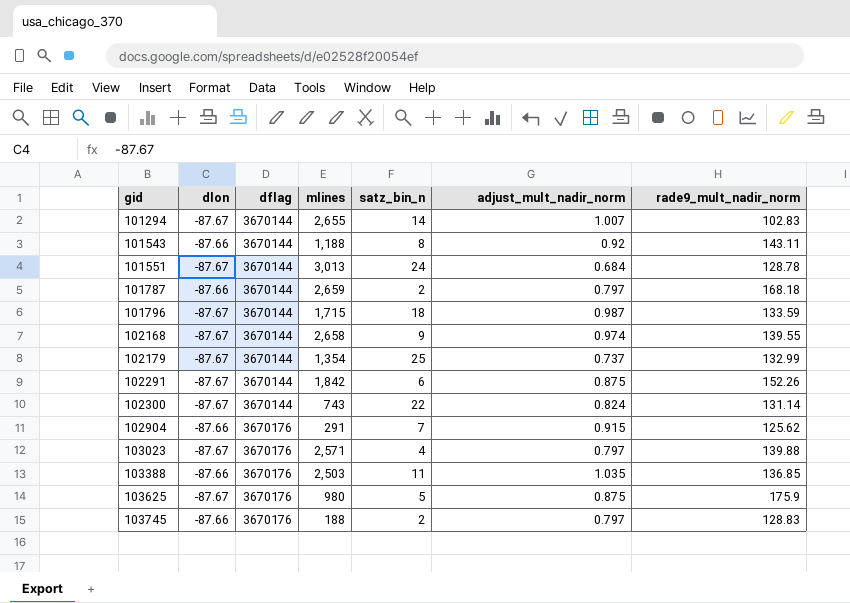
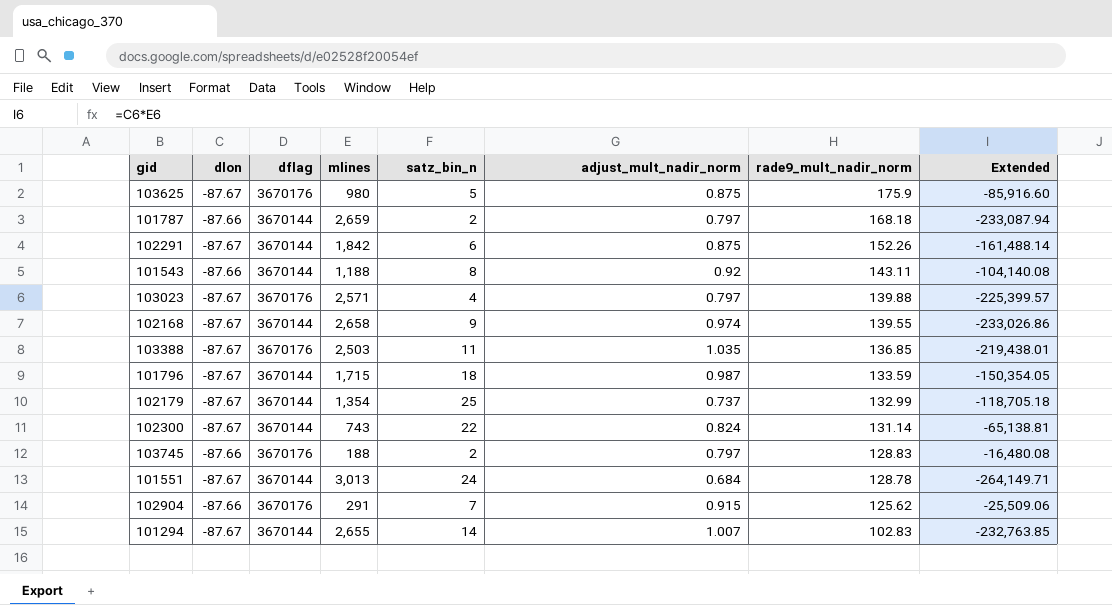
row order: gid ascending -> rade9_mult_nadir_norm descending
column Extended | formula: none -> [dlon] * [mlines]
103388 | dlon: -87.66 -> -87.67

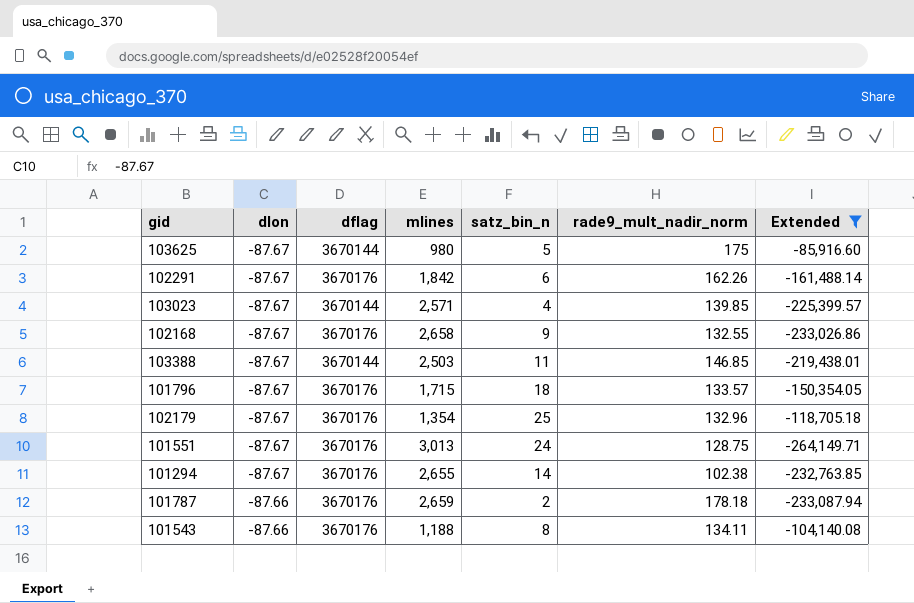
filter: none -> Extended <= -85,916.60
row order: rade9_mult_nadir_norm descending -> dlon ascending
column adjust_mult_nadir_norm | position: 6 -> none
103625 | dflag: 3670176 -> 3670144
103625 | rade9_mult_nadir_norm: 175.9 -> 175
102291 | dflag: 3670144 -> 3670176
102291 | rade9_mult_nadir_norm: 152.26 -> 162.26
103023 | dflag: 3670176 -> 3670144
103023 | rade9_mult_nadir_norm: 139.88 -> 139.85
102168 | dflag: 3670144 -> 3670176
102168 | rade9_mult_nadir_norm: 139.55 -> 132.55
103388 | dflag: 3670176 -> 3670144
103388 | rade9_mult_nadir_norm: 136.85 -> 146.85
101796 | dflag: 3670144 -> 3670176
101796 | rade9_mult_nadir_norm: 133.59 -> 133.57
102179 | dflag: 3670144 -> 3670176
102179 | rade9_mult_nadir_norm: 132.99 -> 132.96
101551 | dflag: 3670144 -> 3670176
101551 | rade9_mult_nadir_norm: 128.78 -> 128.75
101294 | dflag: 3670144 -> 3670176
101294 | rade9_mult_nadir_norm: 102.83 -> 102.38
101787 | dflag: 3670144 -> 3670176
101787 | rade9_mult_nadir_norm: 168.18 -> 178.18
101543 | dflag: 3670144 -> 3670176
101543 | rade9_mult_nadir_norm: 143.11 -> 134.11

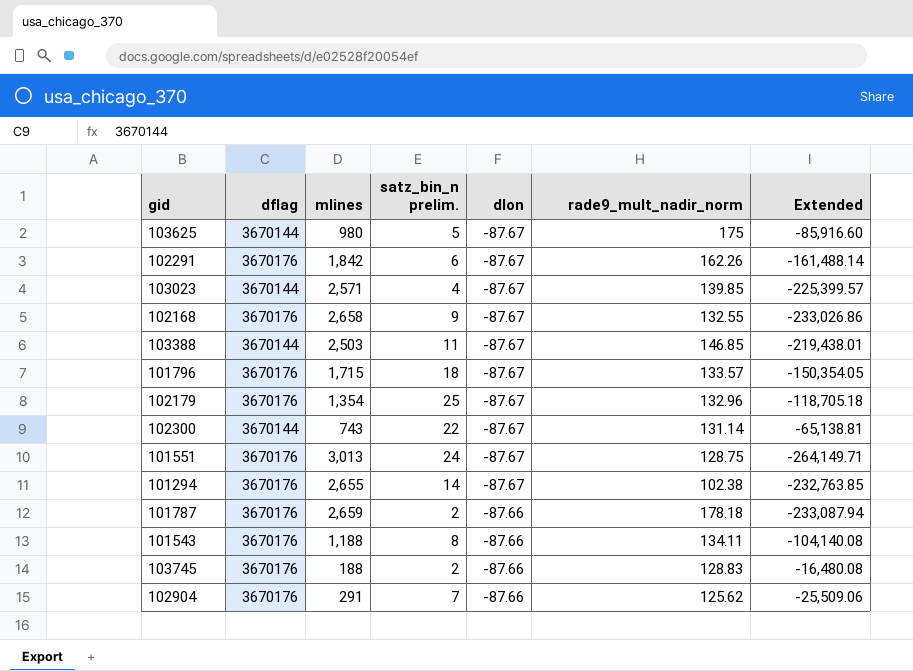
filter: Extended <= -85,916.60 -> none
column name: satz_bin_n -> satz_bin_n prelim.
column dlon | position: 2 -> 5

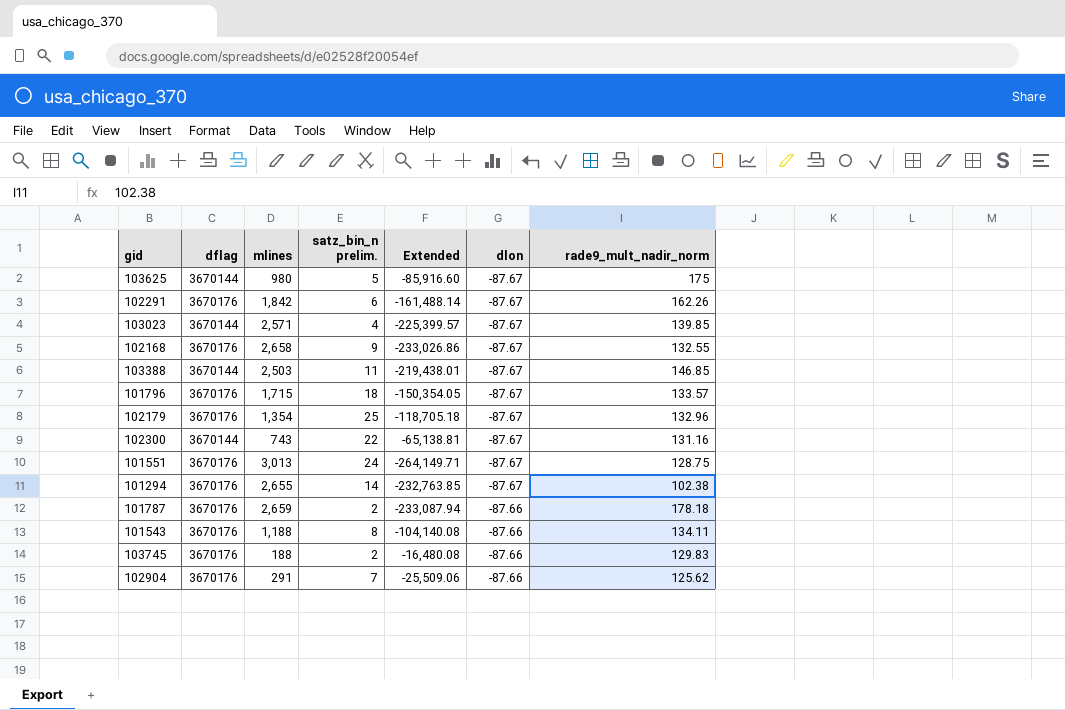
column Extended | position: 7 -> 5
102300 | rade9_mult_nadir_norm: 131.14 -> 131.16
103745 | rade9_mult_nadir_norm: 128.83 -> 129.83

